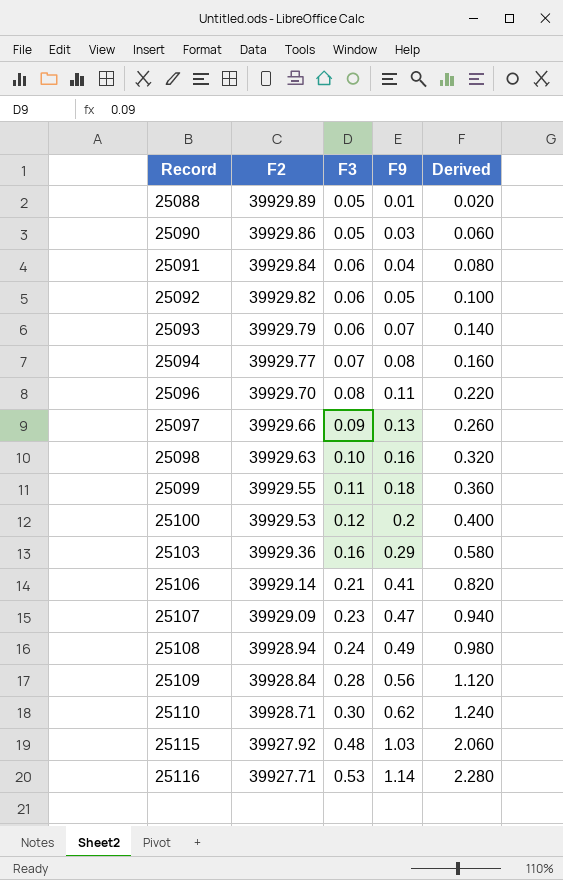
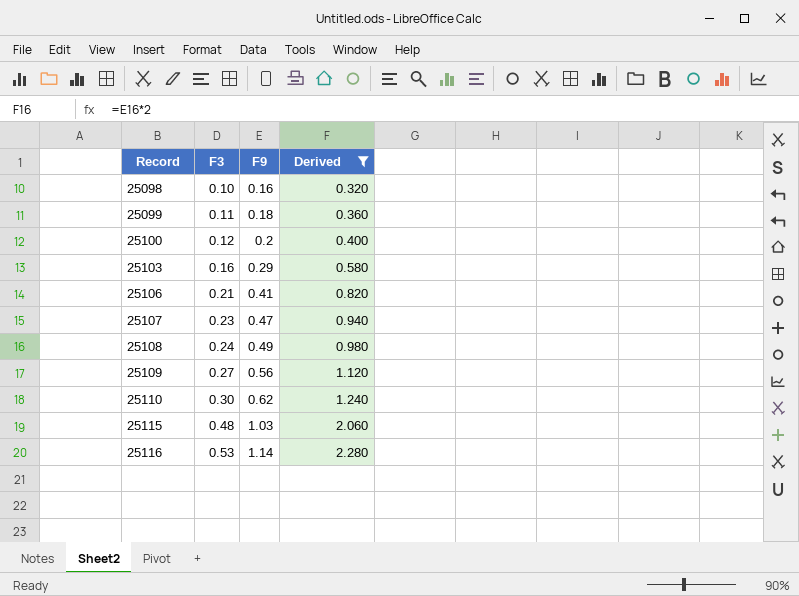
filter: none -> Derived >= 0.320
column F2 | position: 2 -> none
25109 | F3: 0.28 -> 0.27

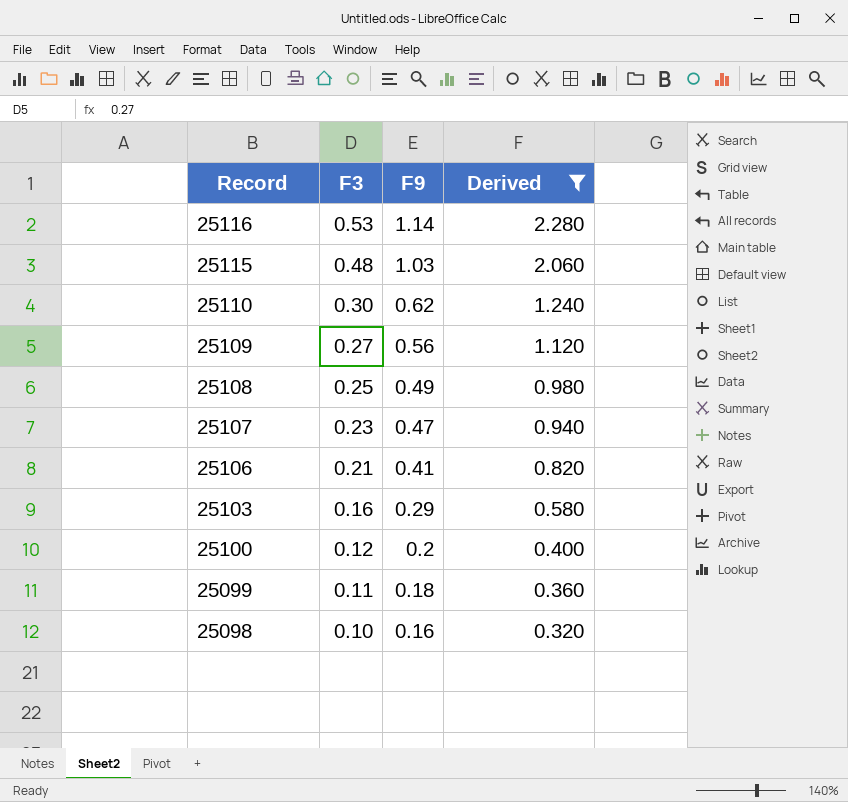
row order: Record ascending -> Record descending
25108 | F3: 0.24 -> 0.25

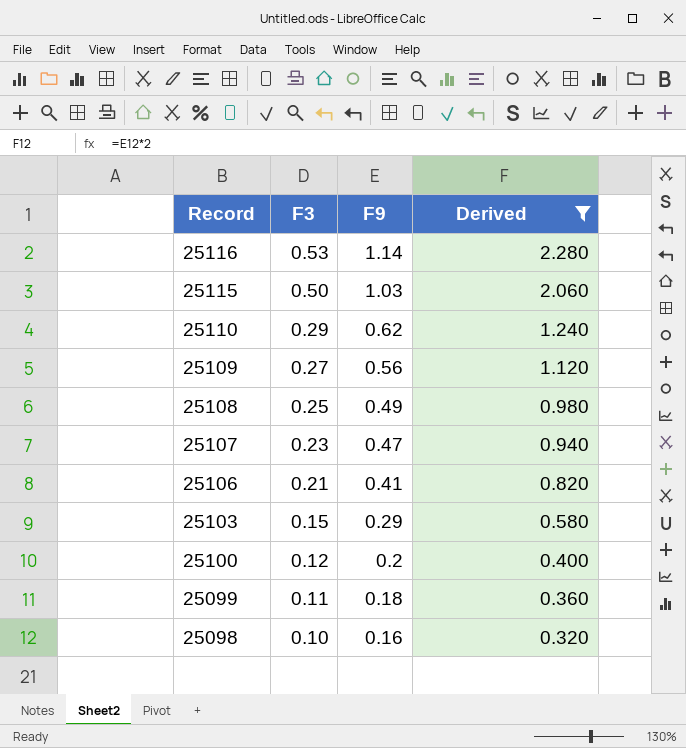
25115 | F3: 0.48 -> 0.50
25110 | F3: 0.30 -> 0.29
25103 | F3: 0.16 -> 0.15

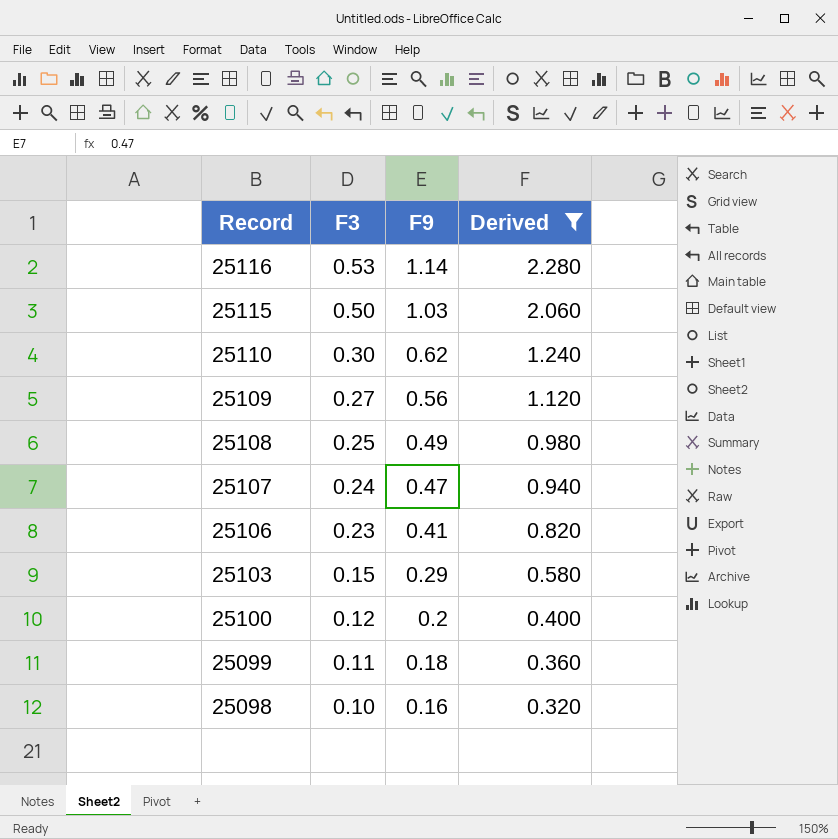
25110 | F3: 0.29 -> 0.30
25107 | F3: 0.23 -> 0.24
25106 | F3: 0.21 -> 0.23

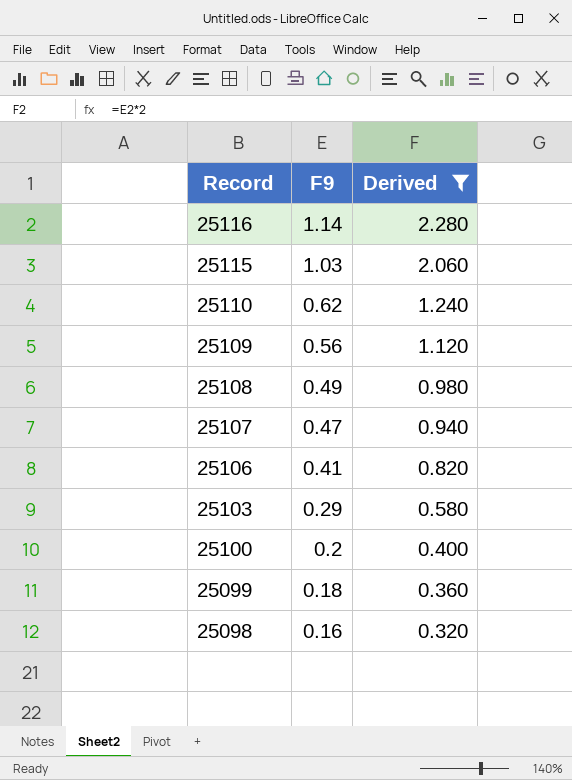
column F3 | position: 2 -> none

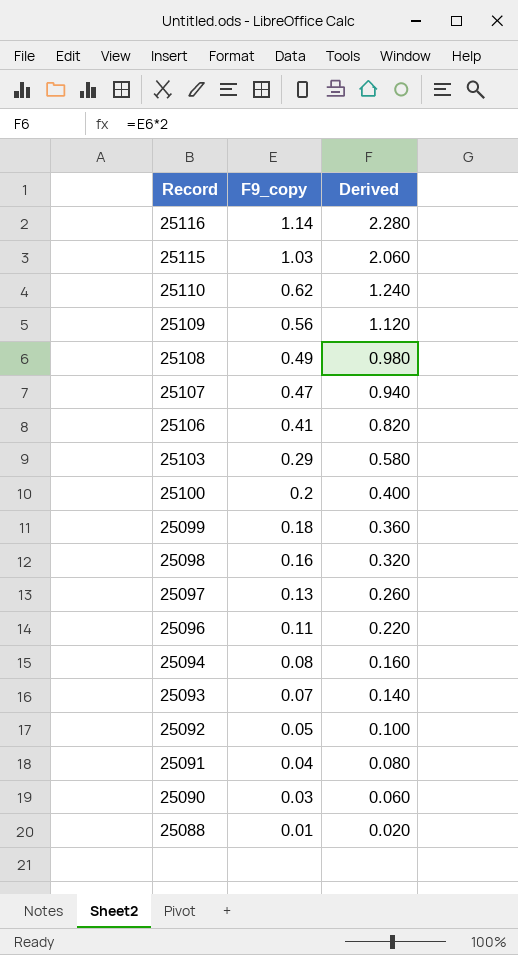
filter: Derived >= 0.320 -> none
column name: F9 -> F9_copy

